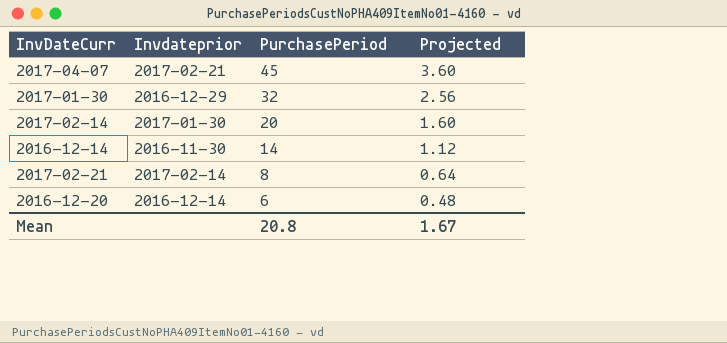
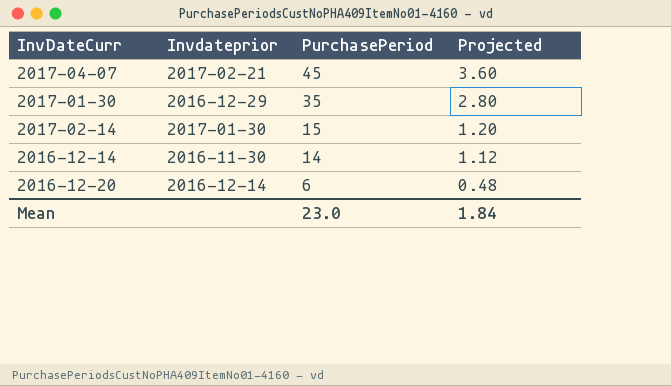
row 2017-02-21: 2017-02-14 | 8 | 0.64 -> none
2017-01-30 | PurchasePeriod: 32 -> 35
2017-01-30 | Projected: 2.56 -> 2.80
2017-02-14 | PurchasePeriod: 20 -> 15
2017-02-14 | Projected: 1.60 -> 1.20
Mean | PurchasePeriod: 20.8 -> 23.0
Mean | Projected: 1.67 -> 1.84

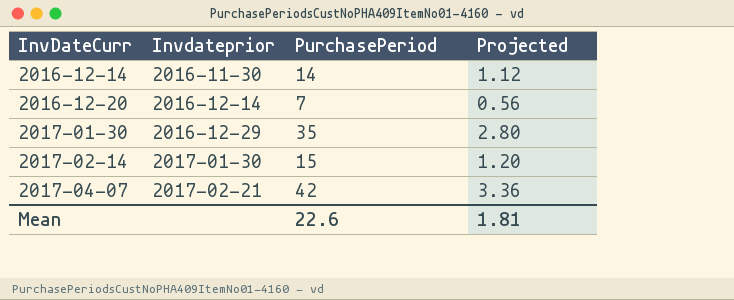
row order: PurchasePeriod descending -> InvDateCurr ascending
2016-12-20 | PurchasePeriod: 6 -> 7
2016-12-20 | Projected: 0.48 -> 0.56
2017-04-07 | PurchasePeriod: 45 -> 42
2017-04-07 | Projected: 3.60 -> 3.36
Mean | PurchasePeriod: 23.0 -> 22.6
Mean | Projected: 1.84 -> 1.81

